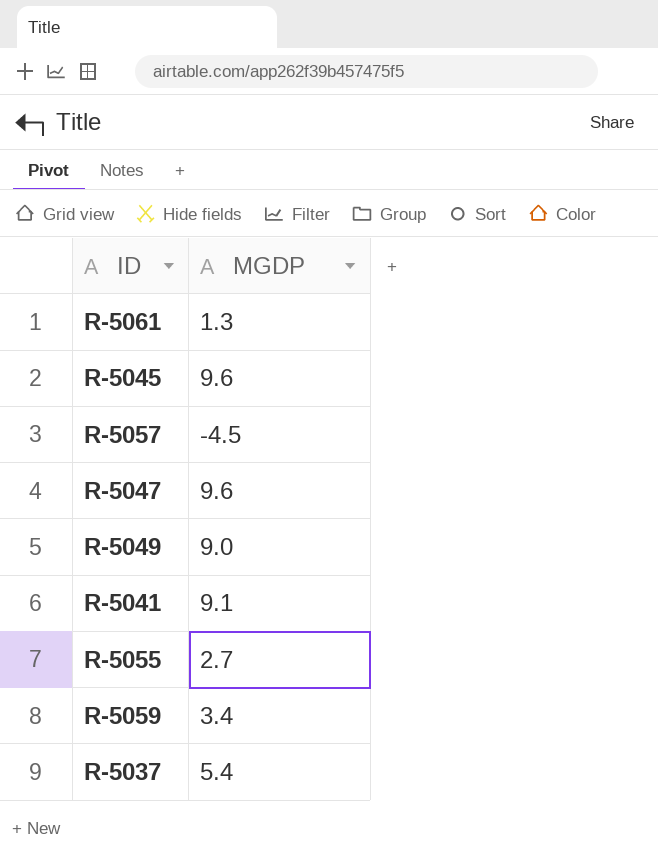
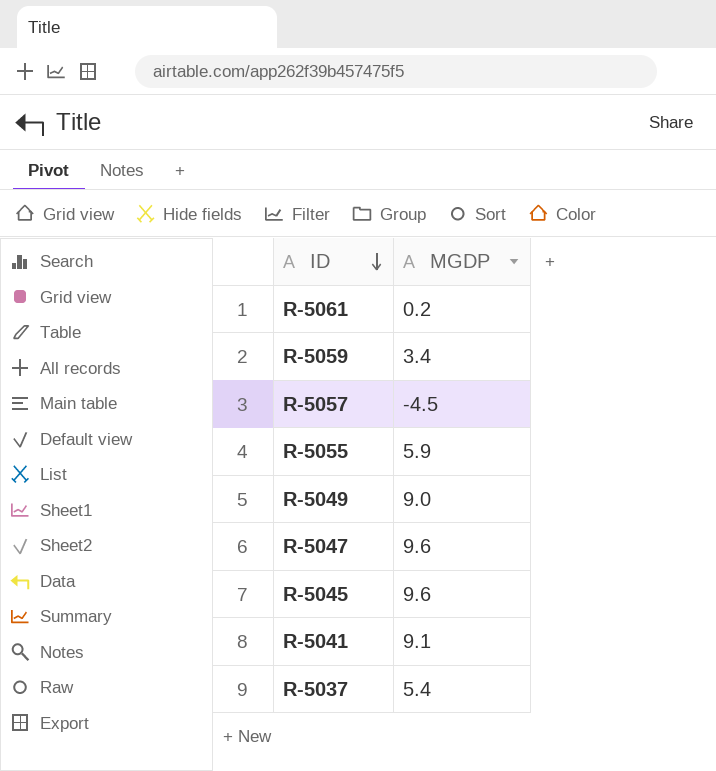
row order: none -> ID descending
R-5061 | MGDP: 1.3 -> 0.2
R-5055 | MGDP: 2.7 -> 5.9

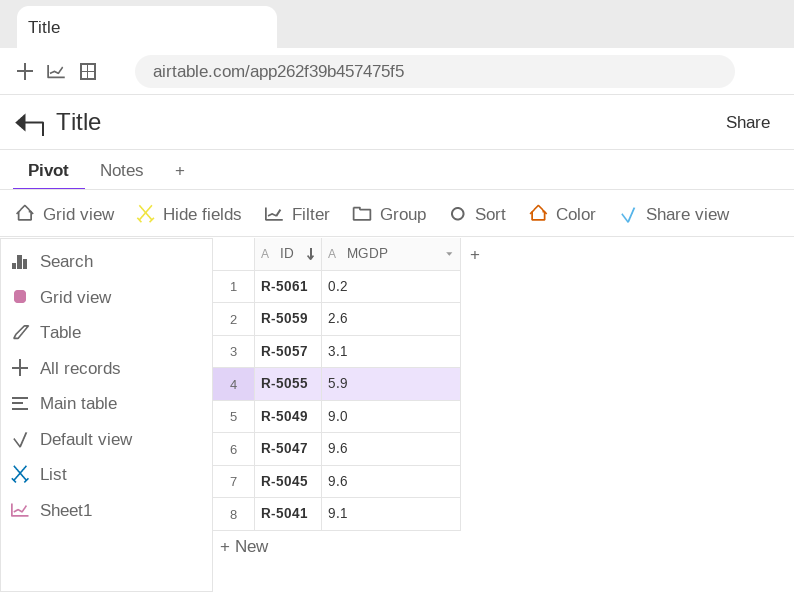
row R-5037: 5.4 -> none
R-5059 | MGDP: 3.4 -> 2.6
R-5057 | MGDP: -4.5 -> 3.1

